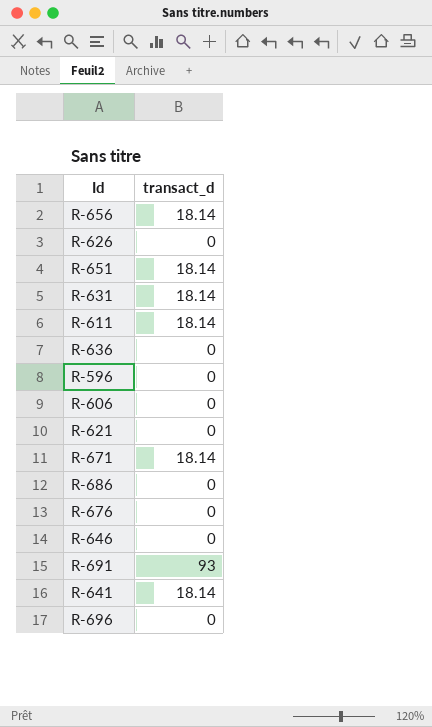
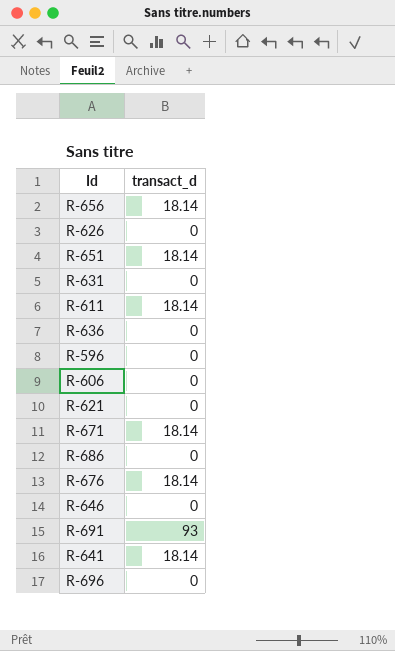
R-631 | transact_d: 18.14 -> 0
R-676 | transact_d: 0 -> 18.14

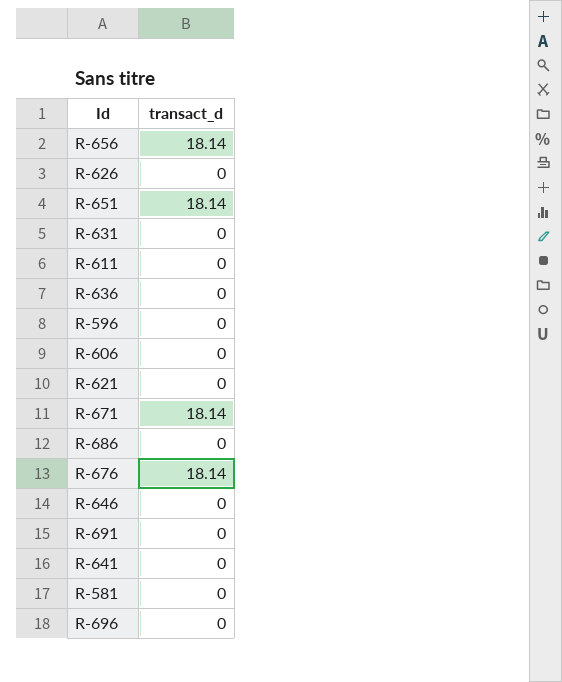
R-611 | transact_d: 18.14 -> 0
R-691 | transact_d: 93 -> 0
R-641 | transact_d: 18.14 -> 0
row R-581: none -> 0

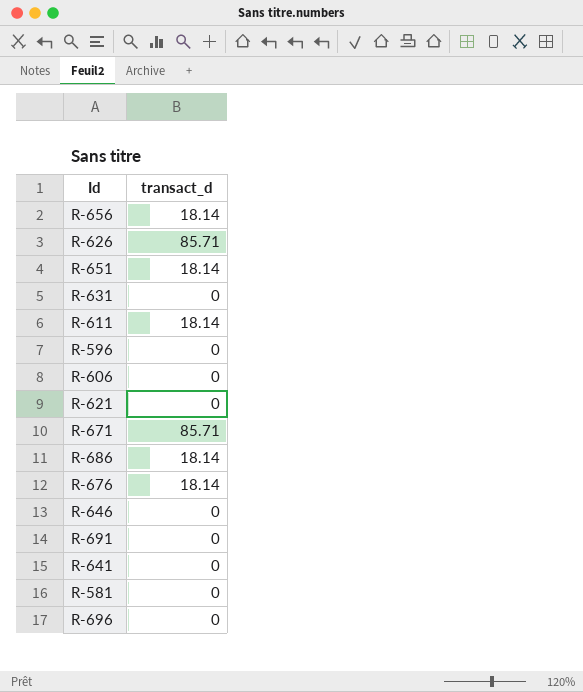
row R-636: 0 -> none
R-626 | transact_d: 0 -> 85.71
R-611 | transact_d: 0 -> 18.14
R-671 | transact_d: 18.14 -> 85.71
R-686 | transact_d: 0 -> 18.14

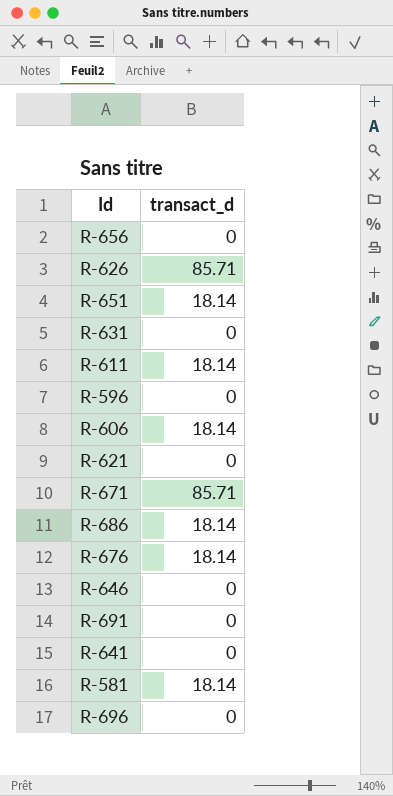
R-656 | transact_d: 18.14 -> 0
R-606 | transact_d: 0 -> 18.14
R-581 | transact_d: 0 -> 18.14

